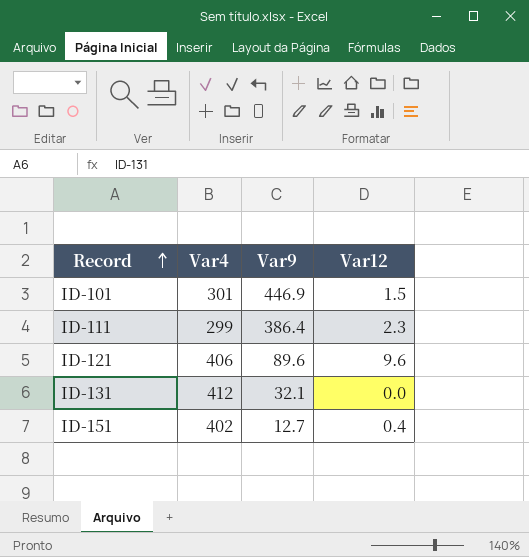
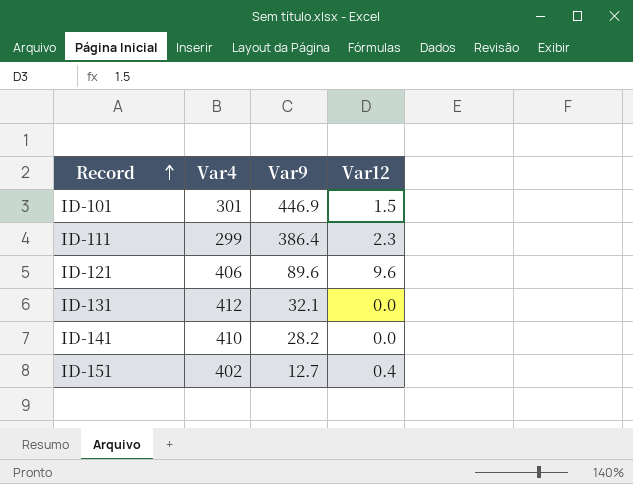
row ID-141: none -> 410 | 28.2 | 0.0

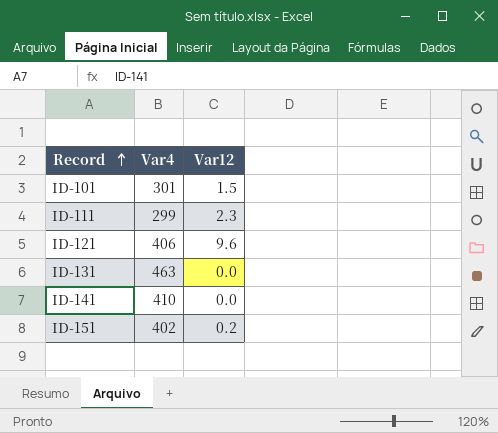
column Var9 | position: 3 -> none
ID-131 | Var4: 412 -> 463
ID-151 | Var12: 0.4 -> 0.2

